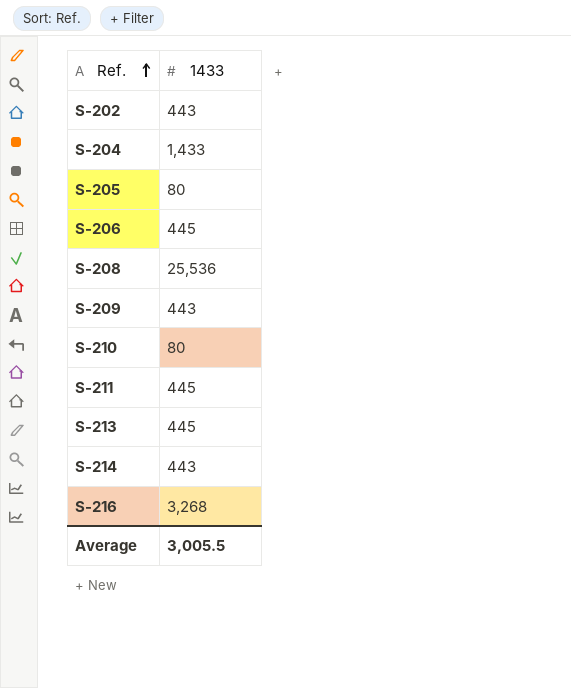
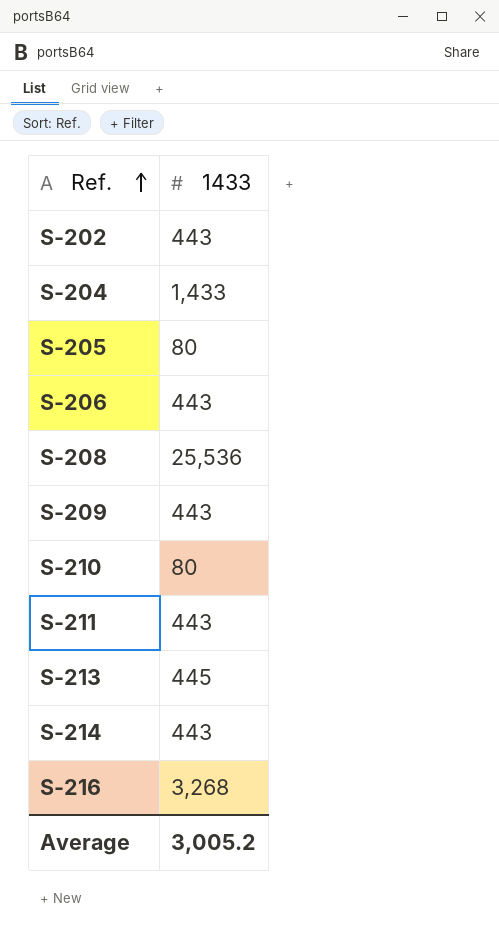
S-206 | 1433: 445 -> 443
S-211 | 1433: 445 -> 443
Average | 1433: 3,005.5 -> 3,005.2

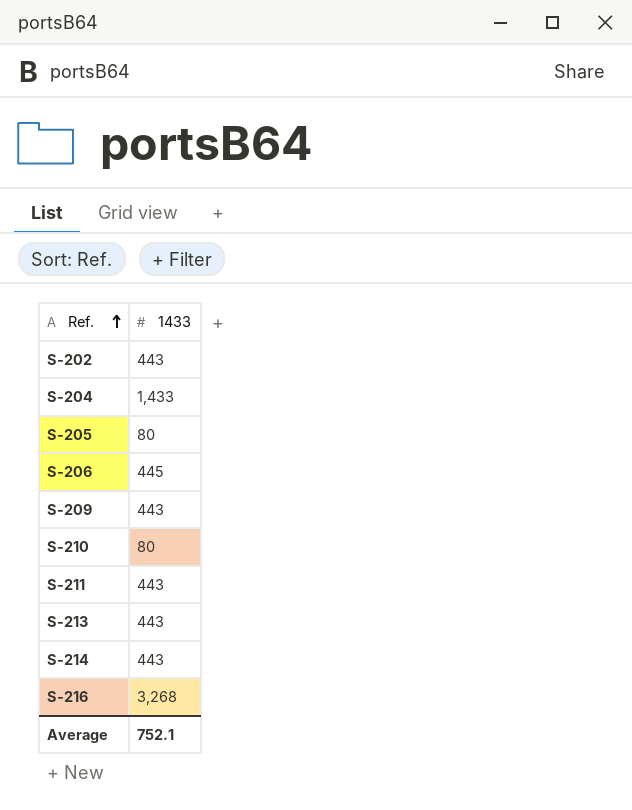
row S-208: 25,536 -> none
S-206 | 1433: 443 -> 445
S-213 | 1433: 445 -> 443
Average | 1433: 3,005.2 -> 752.1

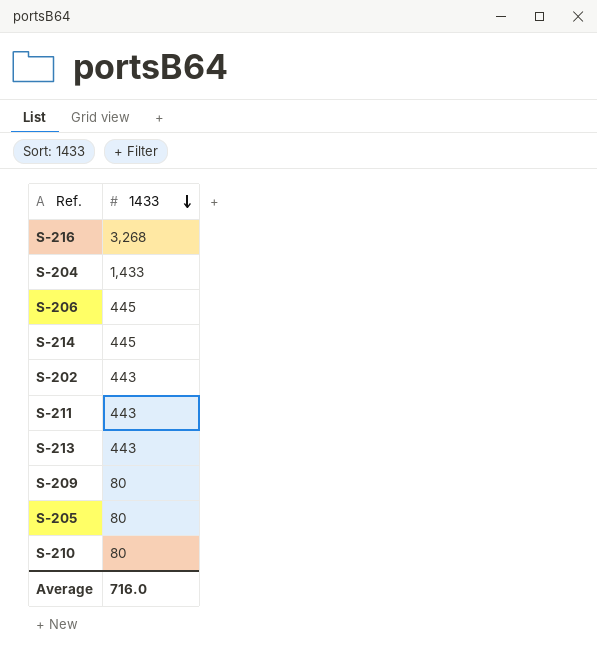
row order: Ref. ascending -> 1433 descending
S-214 | 1433: 443 -> 445
S-209 | 1433: 443 -> 80
Average | 1433: 752.1 -> 716.0

